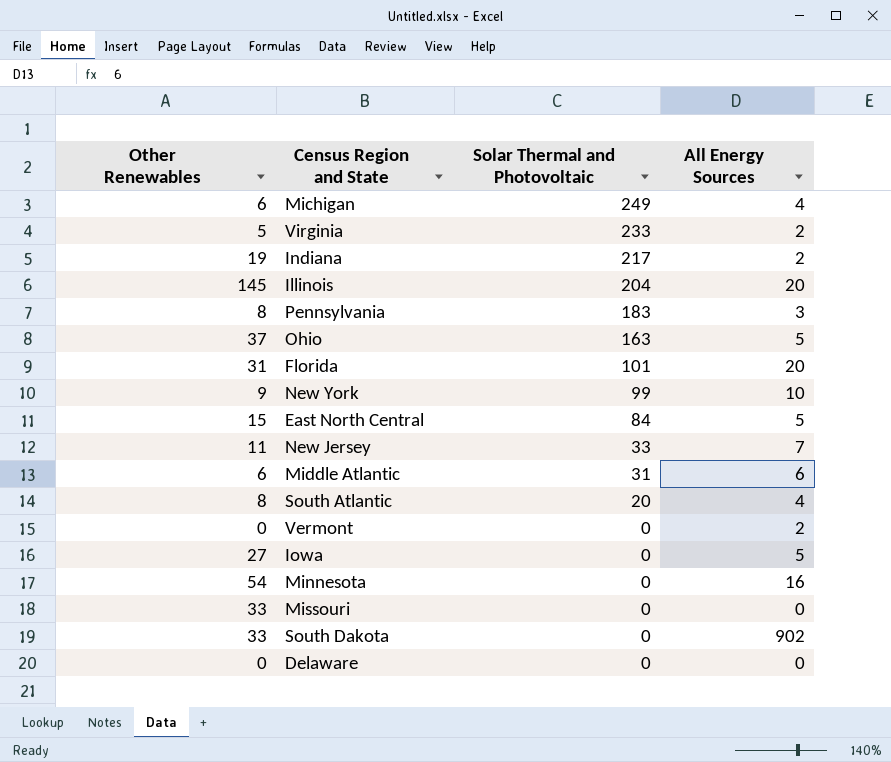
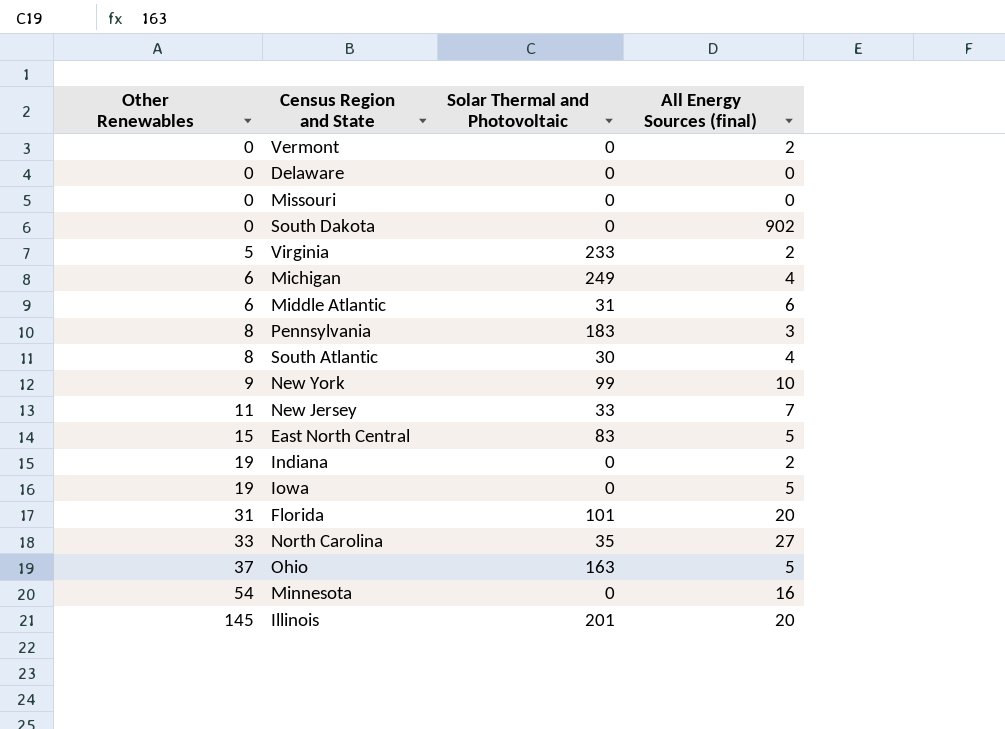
row order: Solar Thermal and Photovoltaic descending -> Other Renewables ascending
column name: All Energy Sources -> All Energy Sources (final)
Missouri | Other Renewables: 33 -> 0
South Dakota | Other Renewables: 33 -> 0
South Atlantic | Solar Thermal and Photovoltaic: 20 -> 30
East North Central | Solar Thermal and Photovoltaic: 84 -> 83
Indiana | Solar Thermal and Photovoltaic: 217 -> 0
Iowa | Other Renewables: 27 -> 19
row North Carolina: none -> 33 | 35 | 27
Illinois | Solar Thermal and Photovoltaic: 204 -> 201

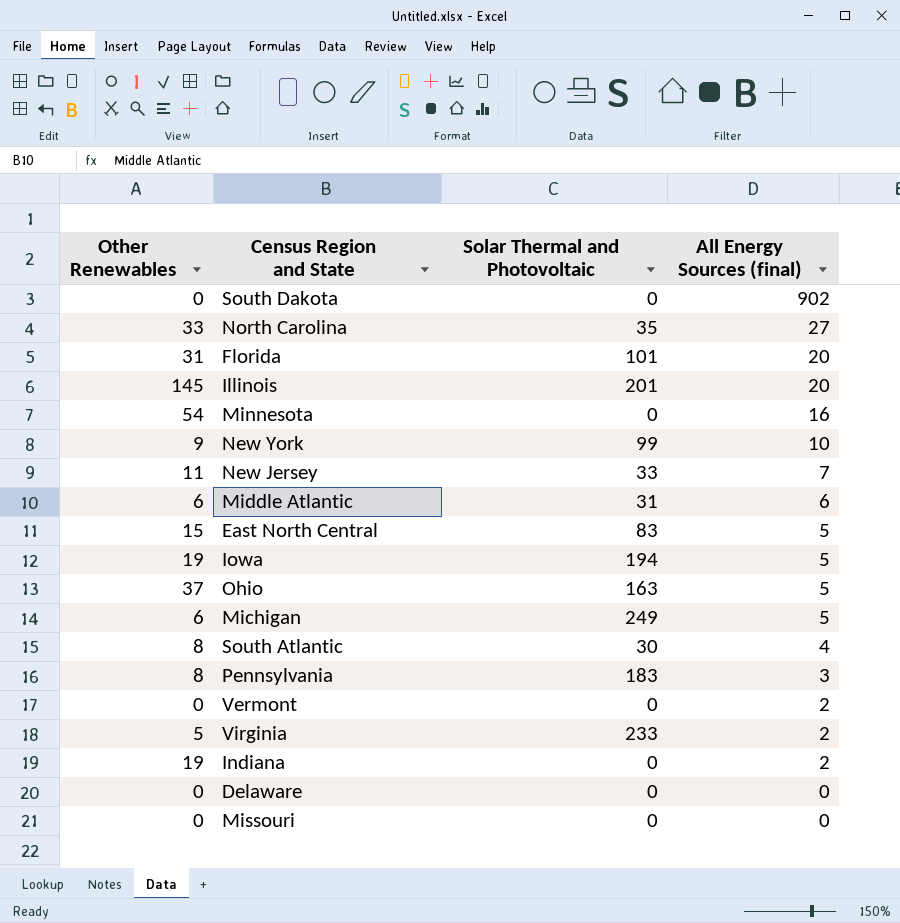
row order: Other Renewables ascending -> All Energy Sources (final) descending
Iowa | Solar Thermal and Photovoltaic: 0 -> 194
Michigan | All Energy Sources (final): 4 -> 5

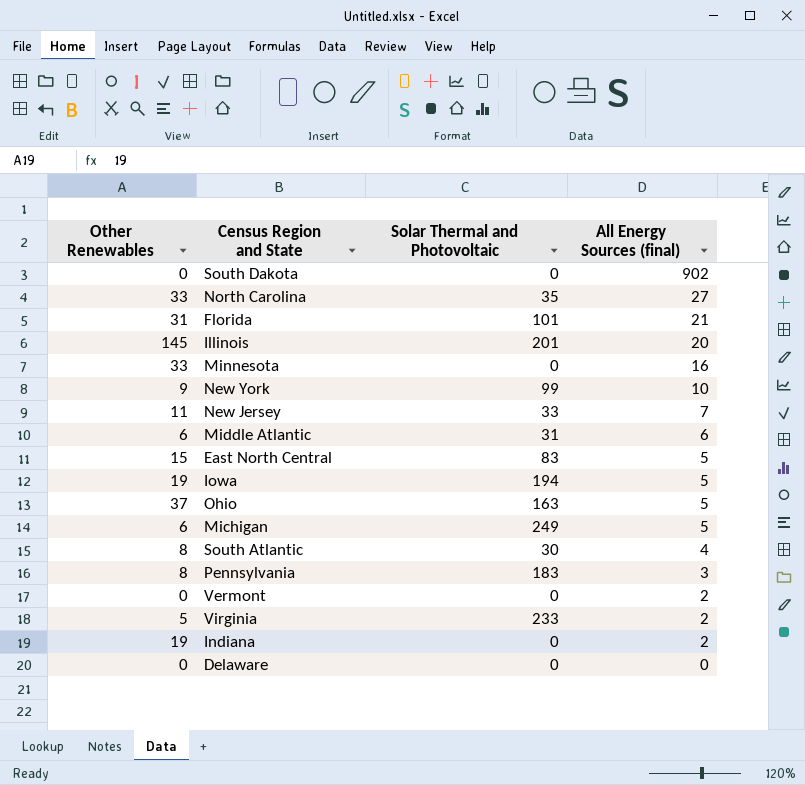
row Missouri: 0 | 0 | 0 -> none
Florida | All Energy Sources (final): 20 -> 21
Minnesota | Other Renewables: 54 -> 33

